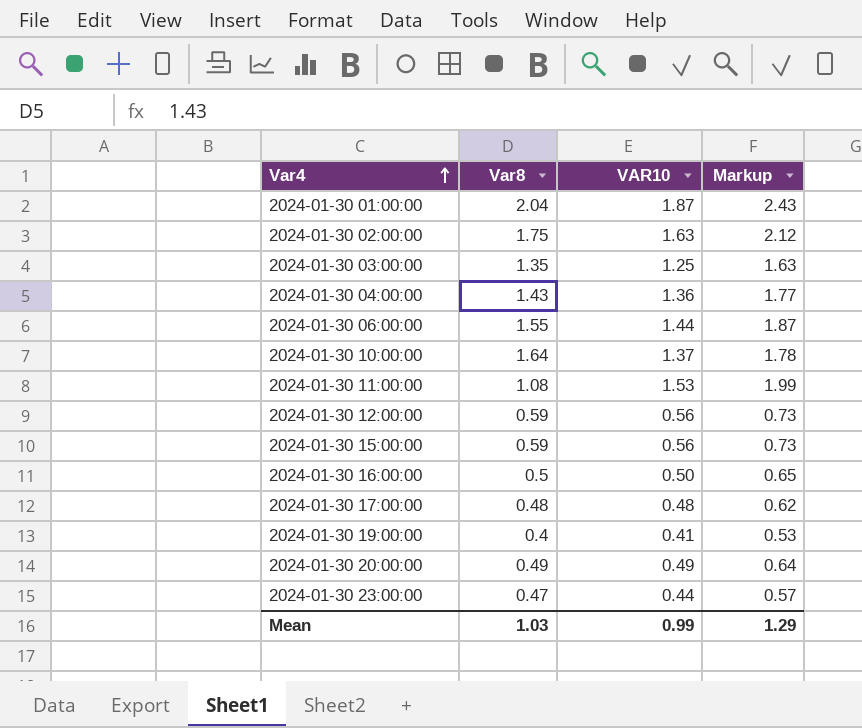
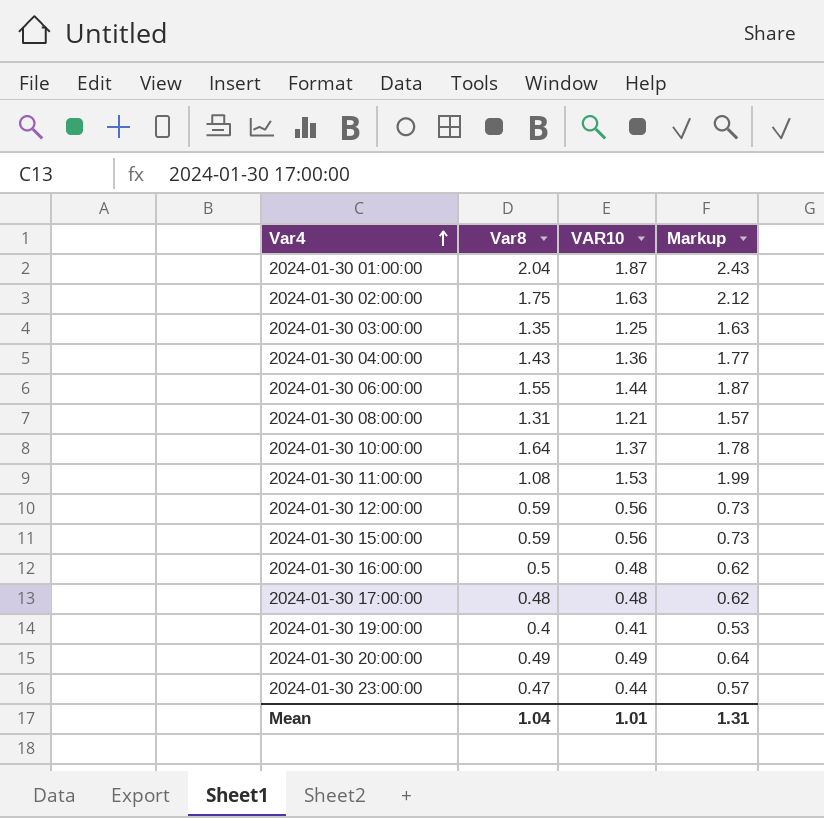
row 2024-01-30 08:00:00: none -> 1.31 | 1.21 | 1.57
2024-01-30 16:00:00 | VAR10: 0.50 -> 0.48
2024-01-30 16:00:00 | Markup: 0.65 -> 0.62
Mean | Var8: 1.03 -> 1.04
Mean | VAR10: 0.99 -> 1.01
Mean | Markup: 1.29 -> 1.31

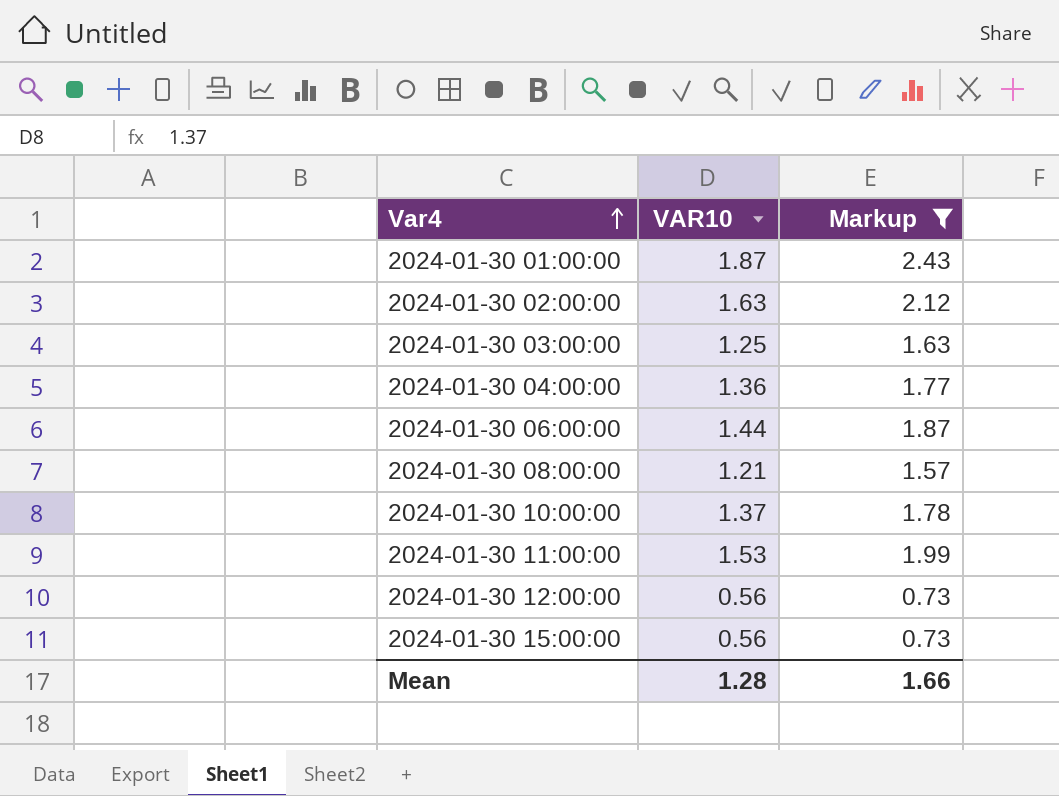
filter: none -> Markup >= 0.73
column Var8 | position: 2 -> none
Mean | VAR10: 1.01 -> 1.28
Mean | Markup: 1.31 -> 1.66

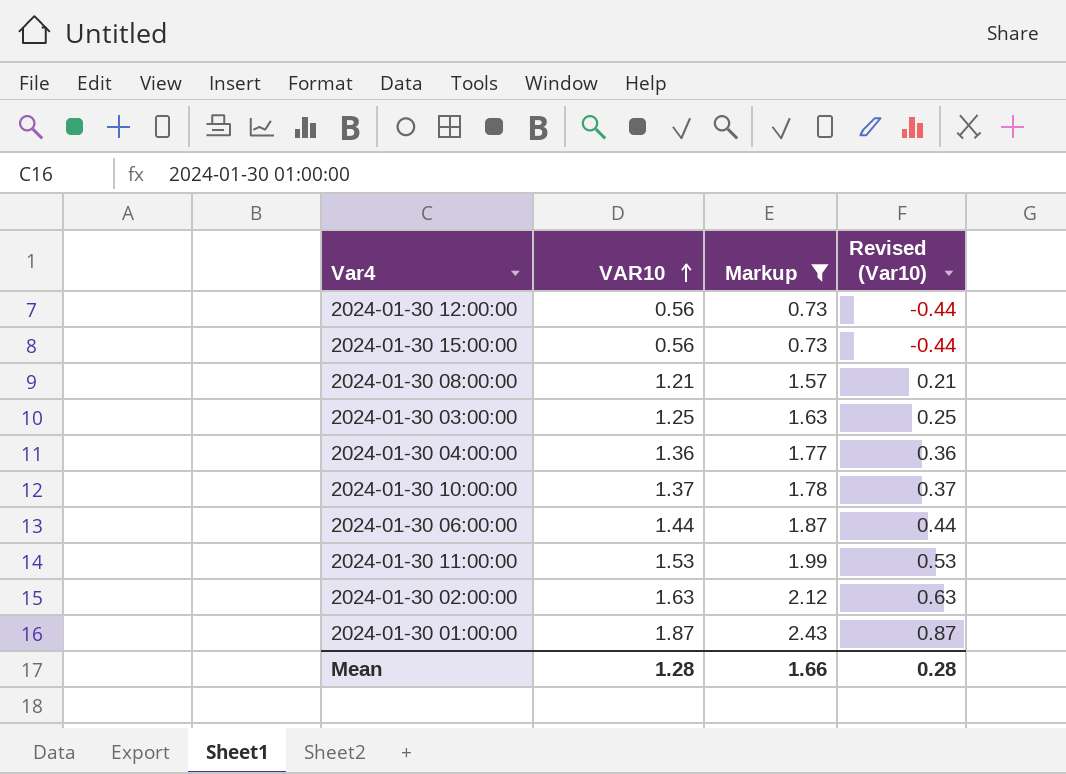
row order: Var4 ascending -> VAR10 ascending
column Revised (Var10) | formula: none -> [VAR10] - 1

